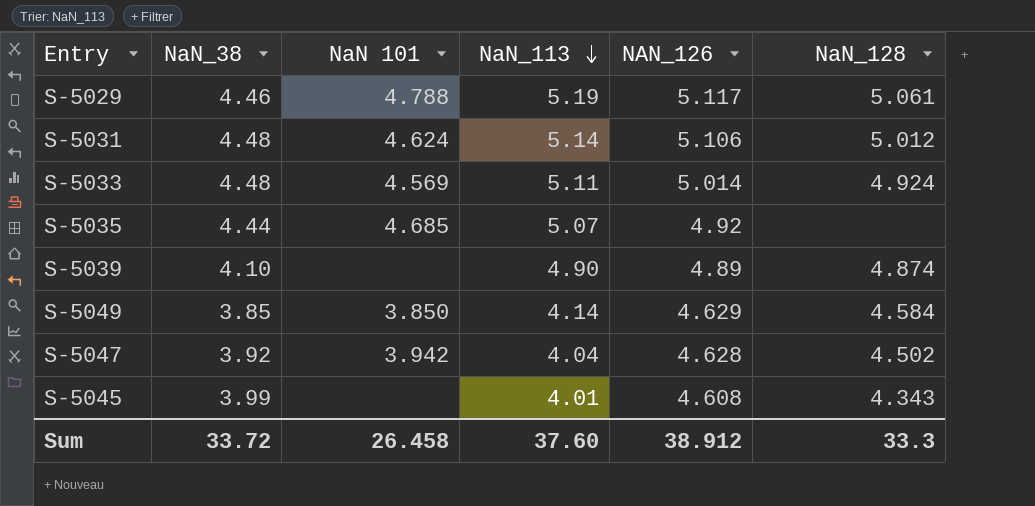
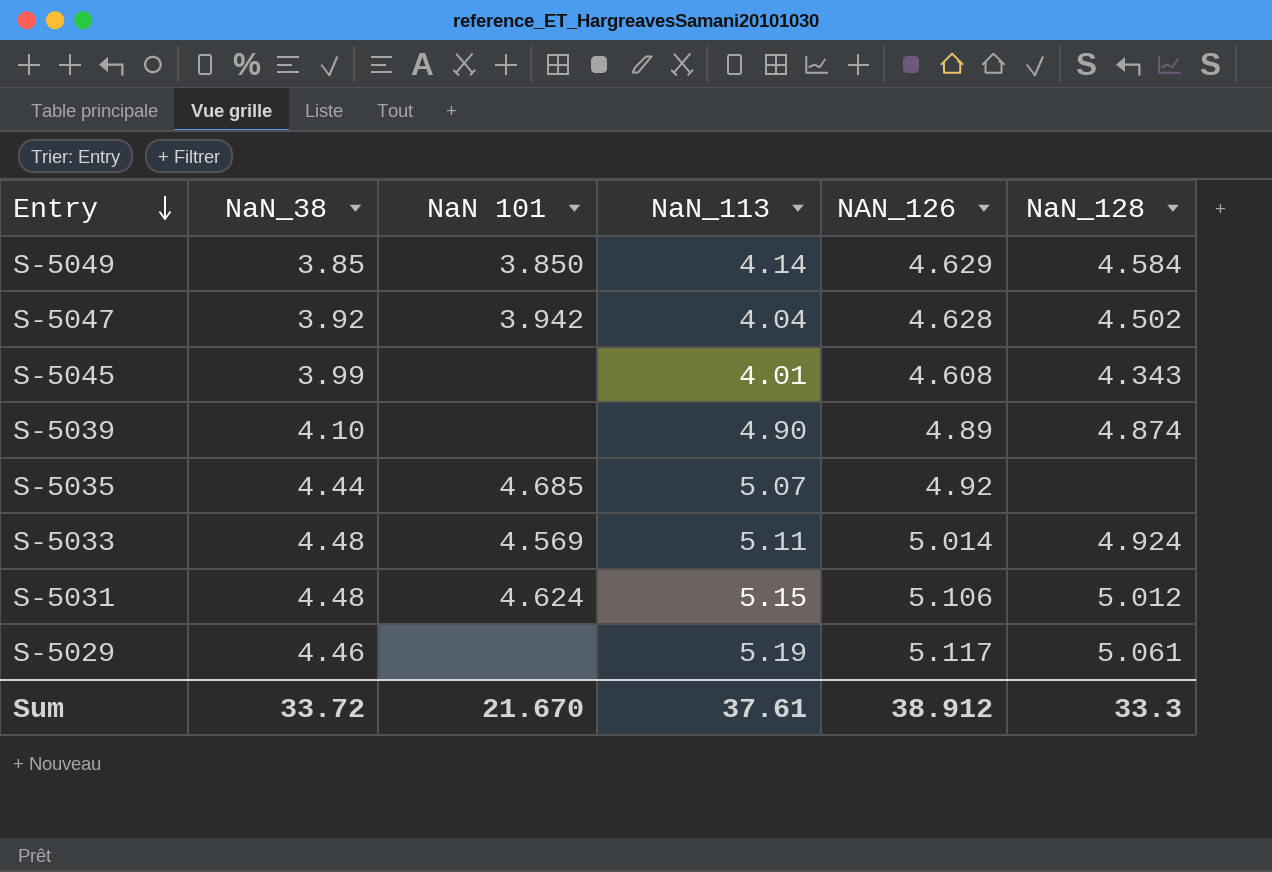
row order: NaN_113 descending -> Entry descending
S-5031 | NaN_113: 5.14 -> 5.15
S-5029 | NaN 101: 4.788 -> none
Sum | NaN 101: 26.458 -> 21.670
Sum | NaN_113: 37.60 -> 37.61

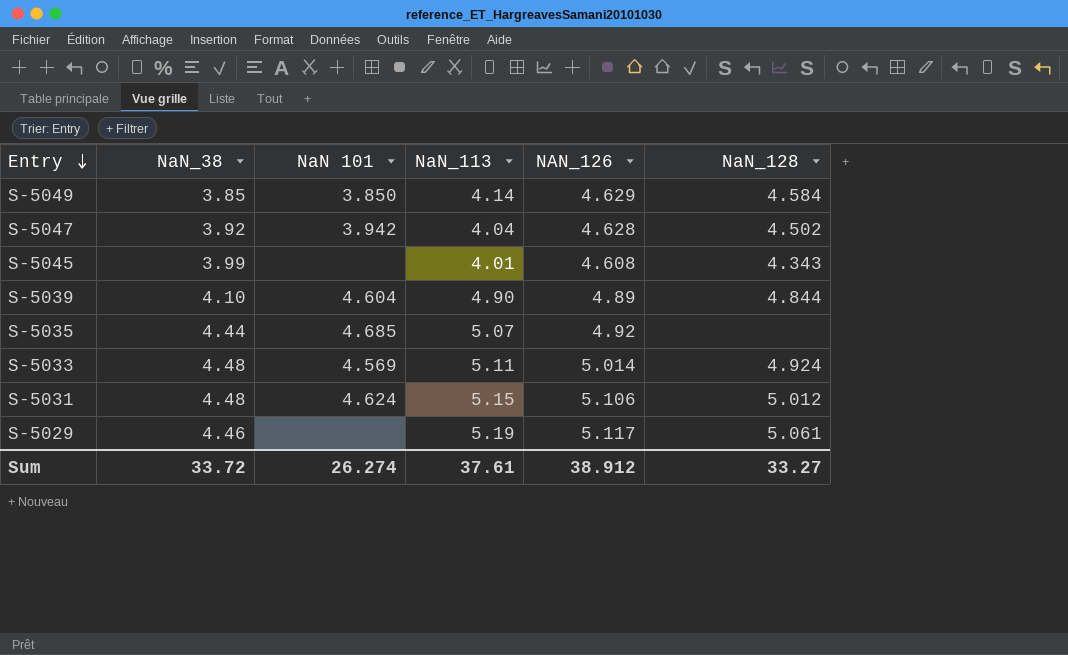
S-5039 | NaN 101: none -> 4.604
S-5039 | NaN_128: 4.874 -> 4.844
Sum | NaN 101: 21.670 -> 26.274
Sum | NaN_128: 33.3 -> 33.27

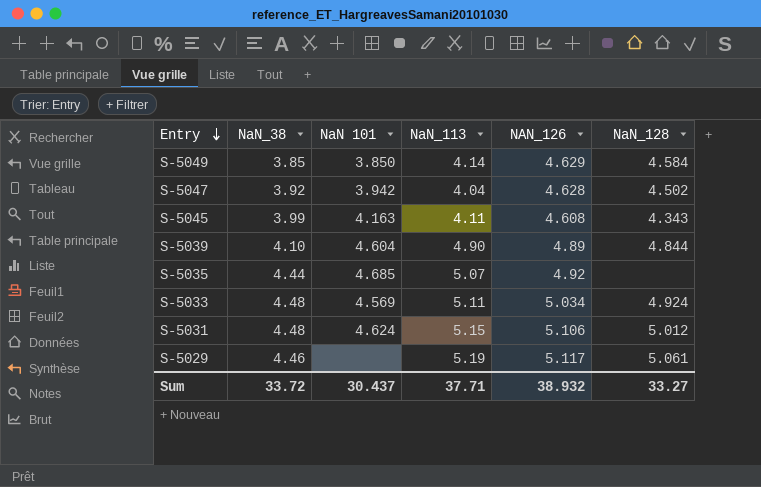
S-5045 | NaN 101: none -> 4.163
S-5045 | NaN_113: 4.01 -> 4.11
S-5033 | NAN_126: 5.014 -> 5.034
Sum | NaN 101: 26.274 -> 30.437
Sum | NaN_113: 37.61 -> 37.71
Sum | NAN_126: 38.912 -> 38.932

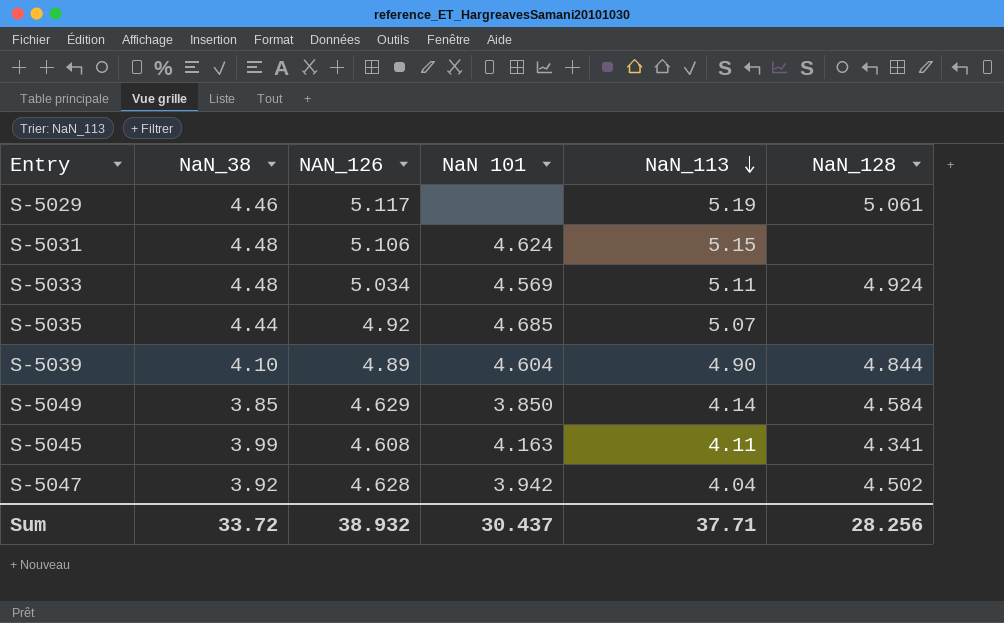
row order: Entry descending -> NaN_113 descending
column NAN_126 | position: 5 -> 3
S-5031 | NaN_128: 5.012 -> none
S-5045 | NaN_128: 4.343 -> 4.341
Sum | NaN_128: 33.27 -> 28.256

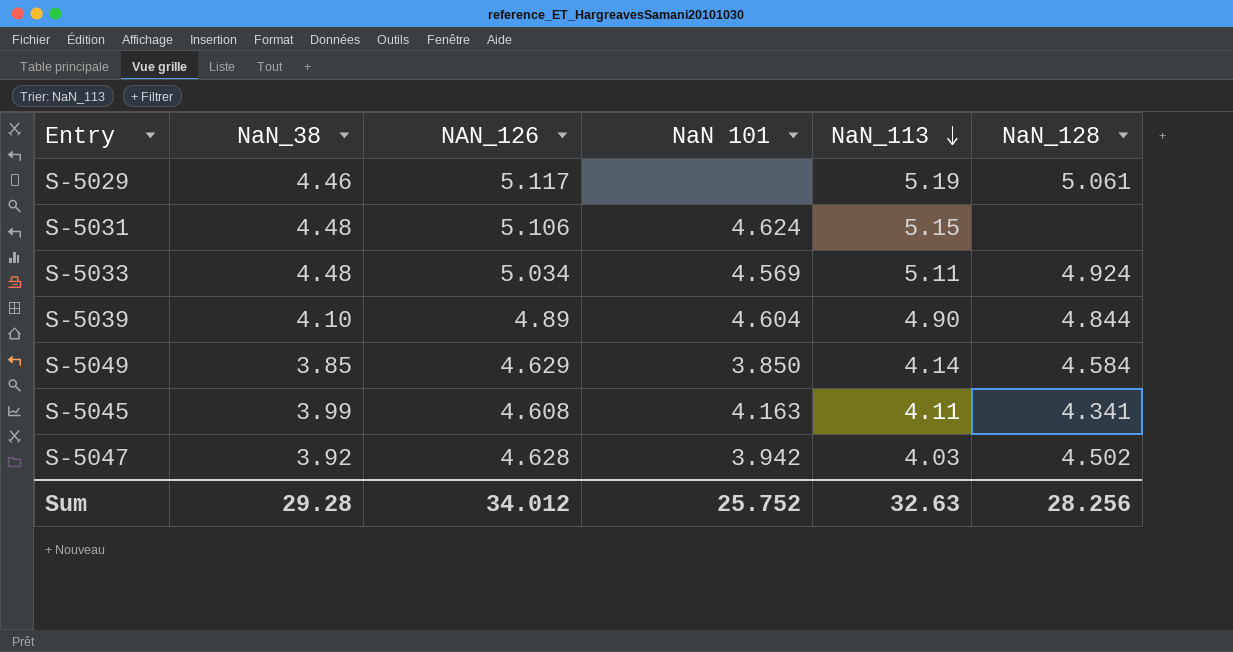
row S-5035: 4.44 | 4.92 | 4.685 | 5.07 | none -> none
S-5047 | NaN_113: 4.04 -> 4.03
Sum | NaN_38: 33.72 -> 29.28
Sum | NAN_126: 38.932 -> 34.012
Sum | NaN 101: 30.437 -> 25.752
Sum | NaN_113: 37.71 -> 32.63

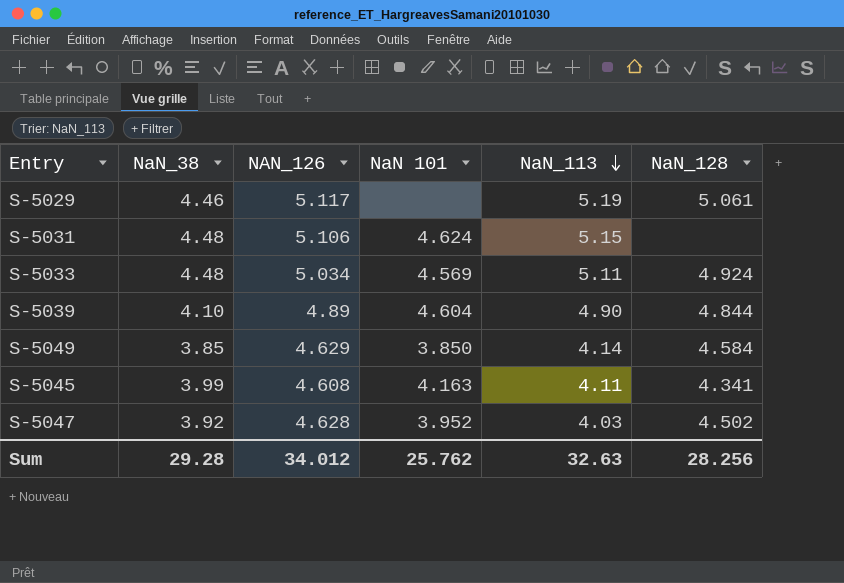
S-5047 | NaN 101: 3.942 -> 3.952
Sum | NaN 101: 25.752 -> 25.762

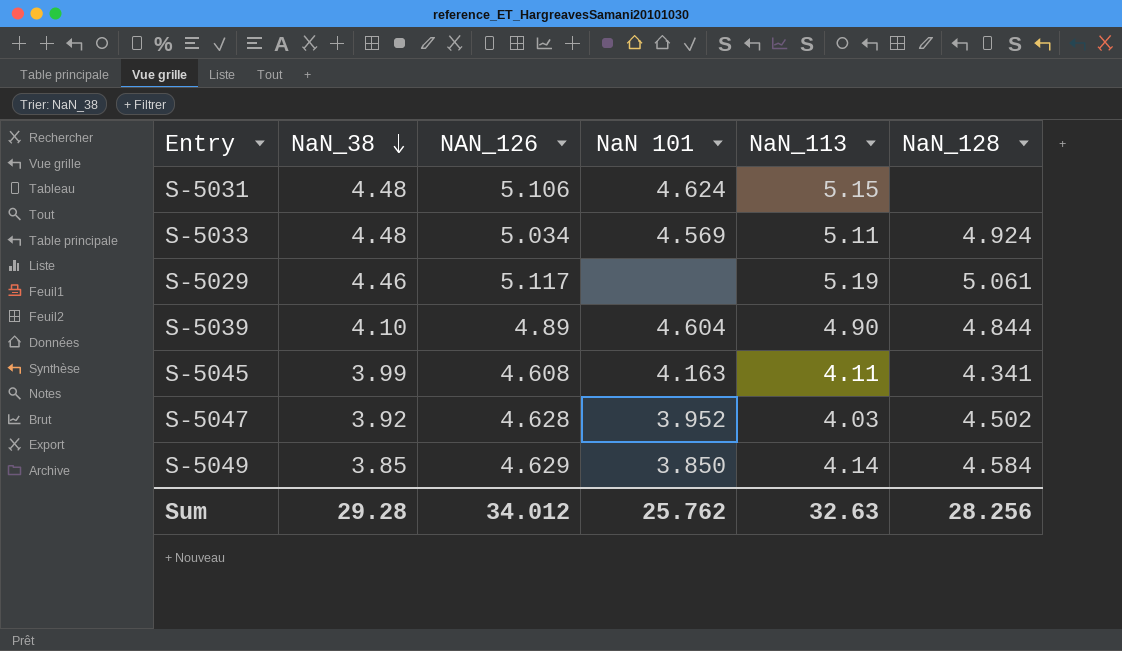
row order: NaN_113 descending -> NaN_38 descending

